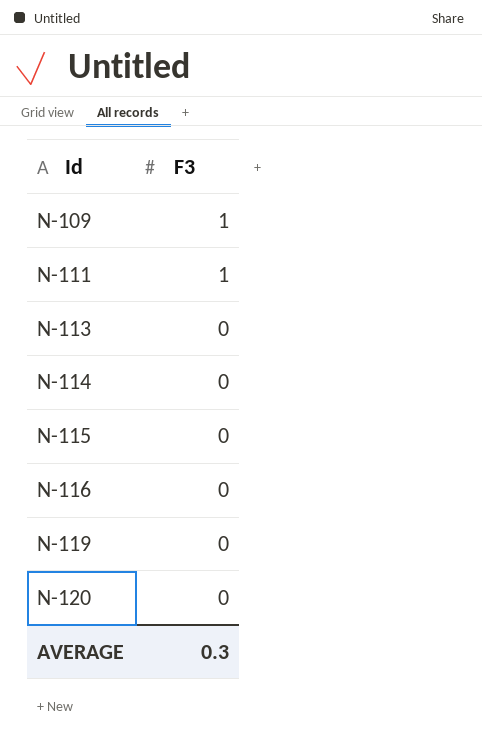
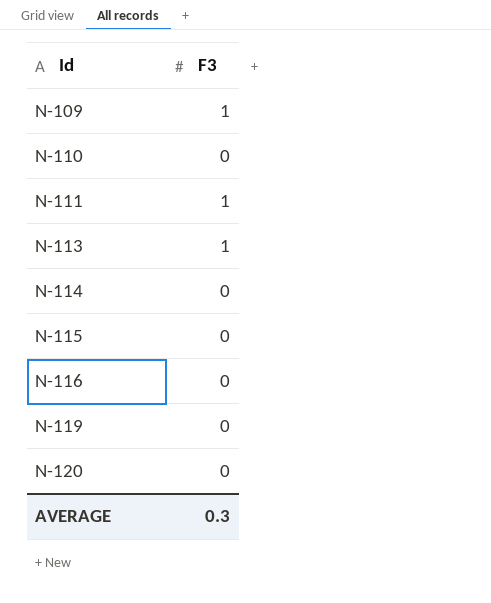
row N-110: none -> 0
N-113 | F3: 0 -> 1

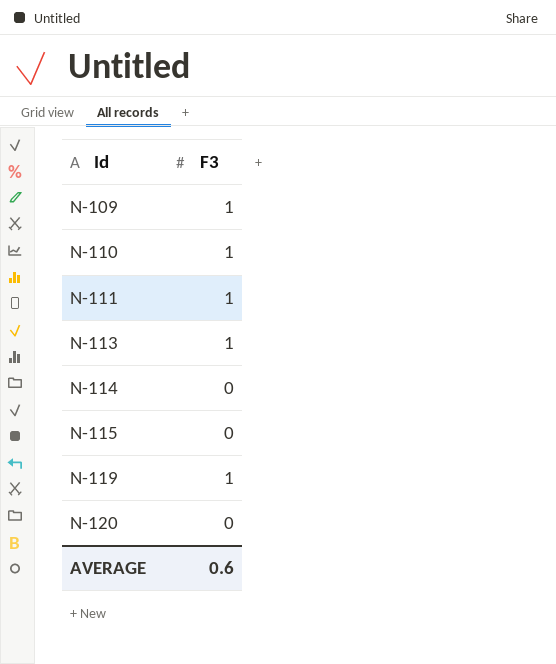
row N-116: 0 -> none
N-110 | F3: 0 -> 1
N-119 | F3: 0 -> 1
AVERAGE | F3: 0.3 -> 0.6

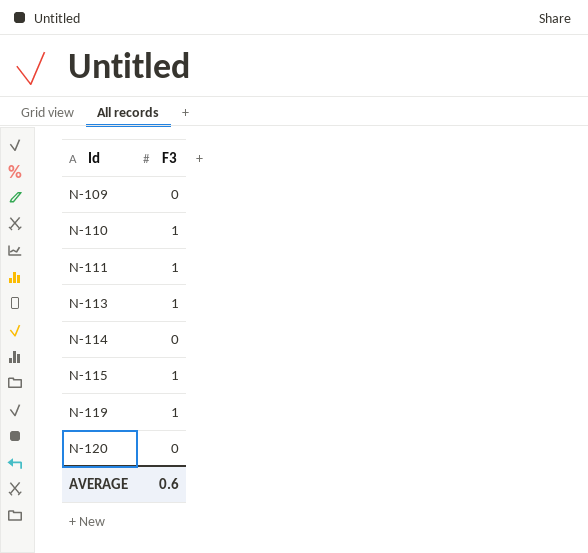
N-109 | F3: 1 -> 0
N-115 | F3: 0 -> 1

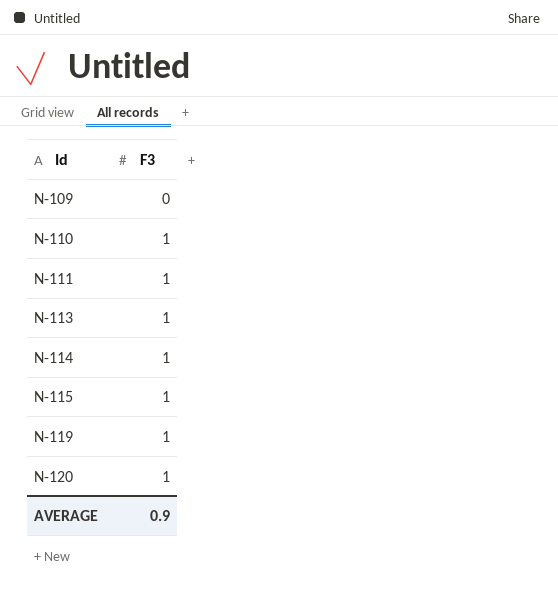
N-114 | F3: 0 -> 1
N-120 | F3: 0 -> 1
AVERAGE | F3: 0.6 -> 0.9

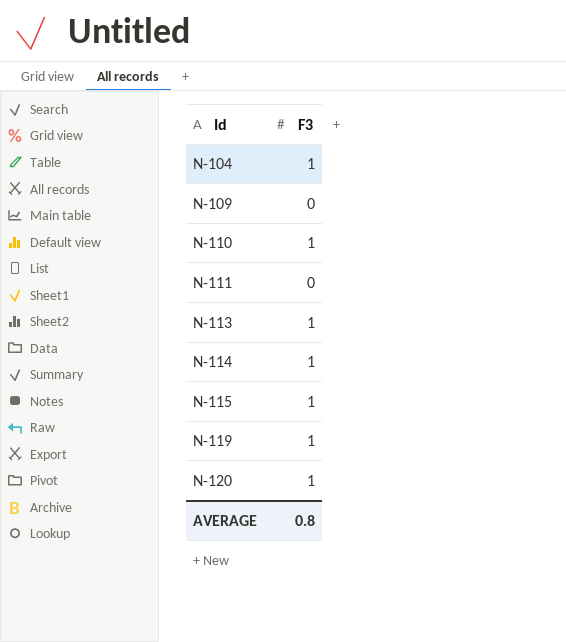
row N-104: none -> 1
N-111 | F3: 1 -> 0
AVERAGE | F3: 0.9 -> 0.8

